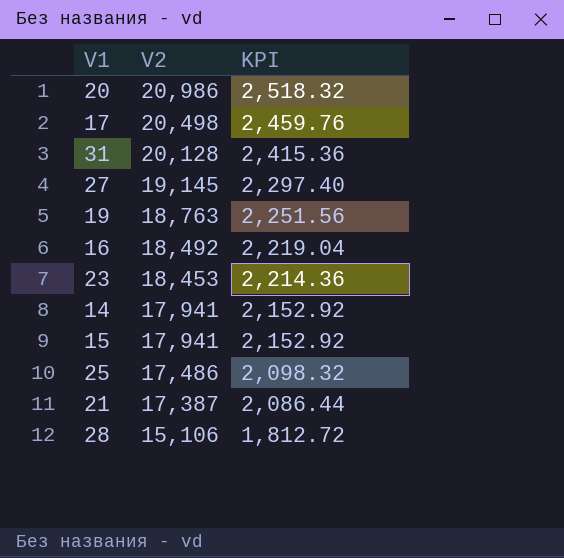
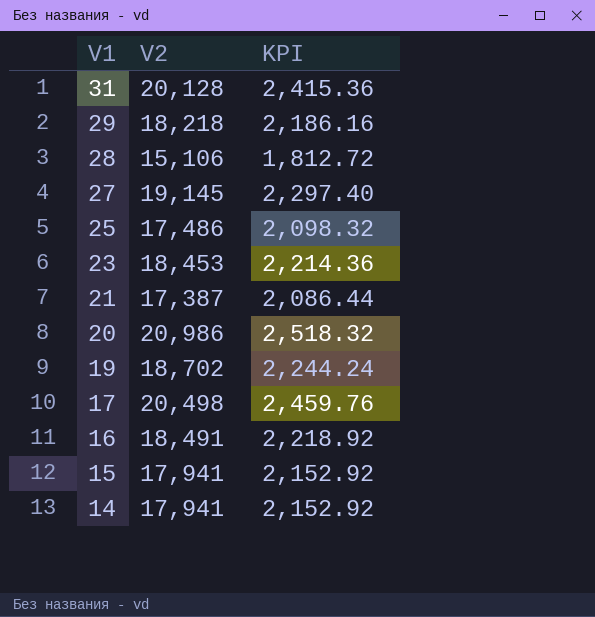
row order: V2 descending -> V1 descending
row 29: none -> 18,218 | 2,186.16
19 | V2: 18,763 -> 18,702
19 | KPI: 2,251.56 -> 2,244.24
16 | V2: 18,492 -> 18,491
16 | KPI: 2,219.04 -> 2,218.92

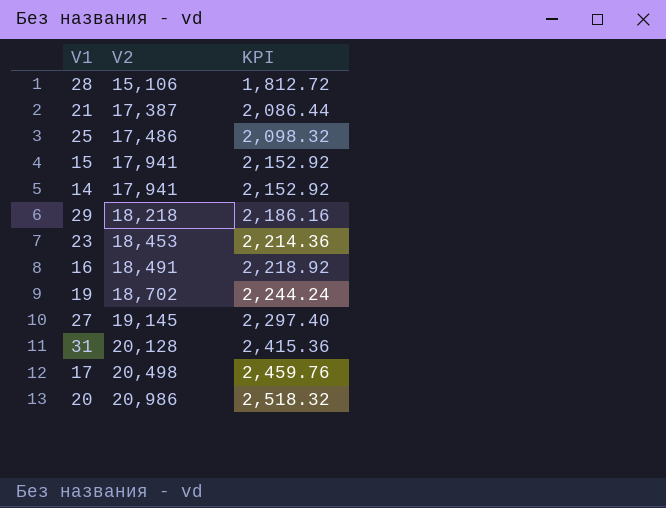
row order: V1 descending -> V2 ascending

